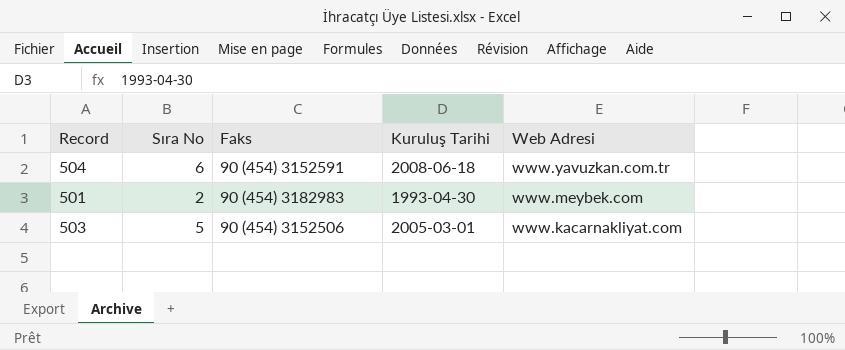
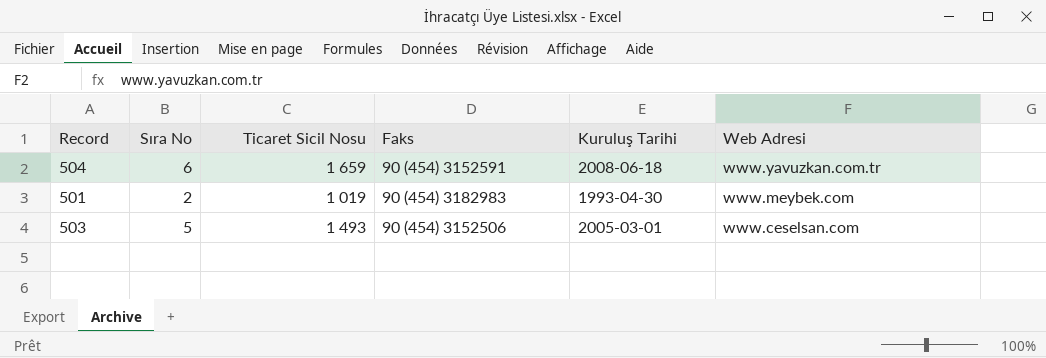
column Ticaret Sicil Nosu | position: none -> 3
503 | Web Adresi: www.kacarnakliyat.com -> www.ceselsan.com

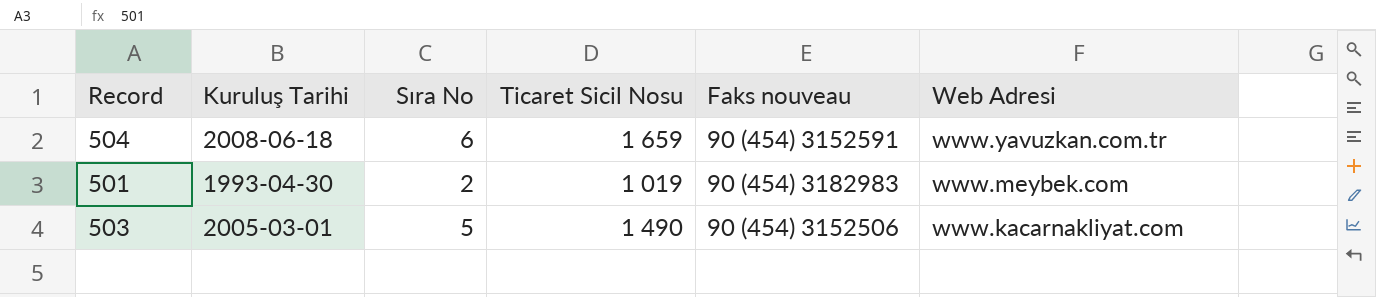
column Kuruluş Tarihi | position: 5 -> 2
column name: Faks -> Faks nouveau
503 | Ticaret Sicil Nosu: 1 493 -> 1 490
503 | Web Adresi: www.ceselsan.com -> www.kacarnakliyat.com

